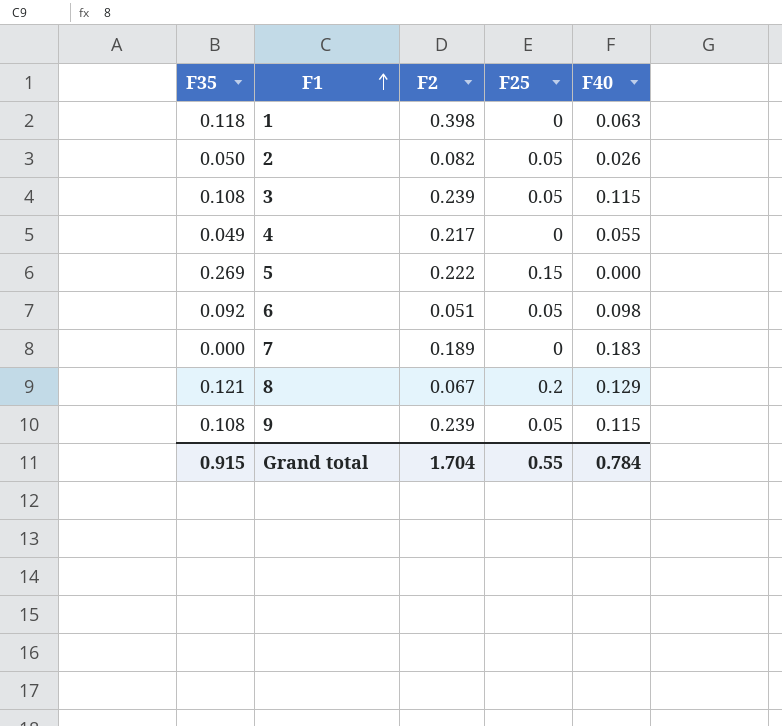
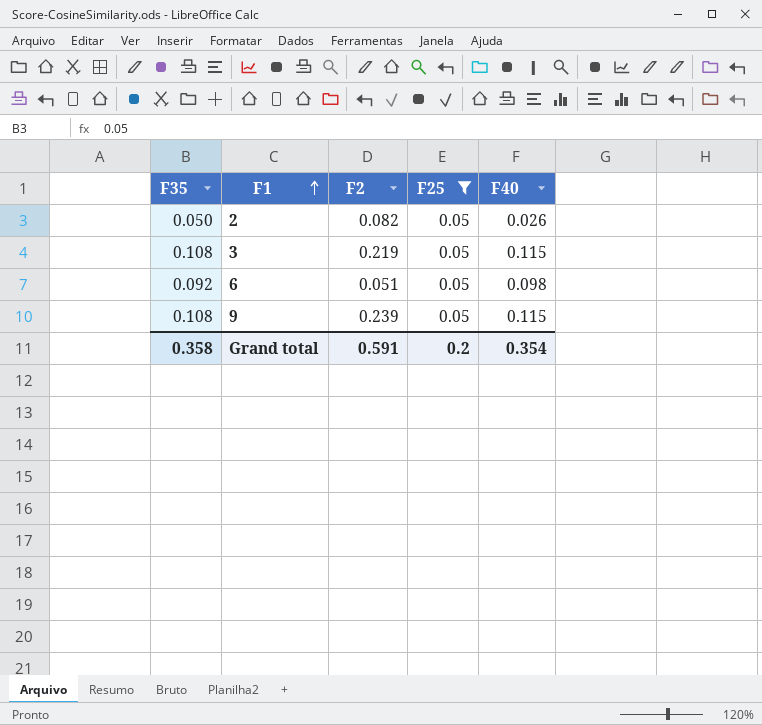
filter: none -> F25 = 0.05
3 | F2: 0.239 -> 0.219
Grand total | F35: 0.915 -> 0.358
Grand total | F2: 1.704 -> 0.591
Grand total | F25: 0.55 -> 0.2
Grand total | F40: 0.784 -> 0.354

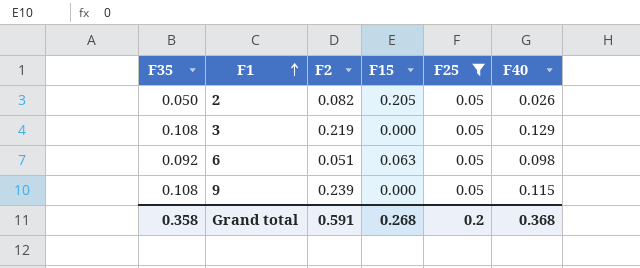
column F15 | position: none -> 4
3 | F40: 0.115 -> 0.129
Grand total | F40: 0.354 -> 0.368

